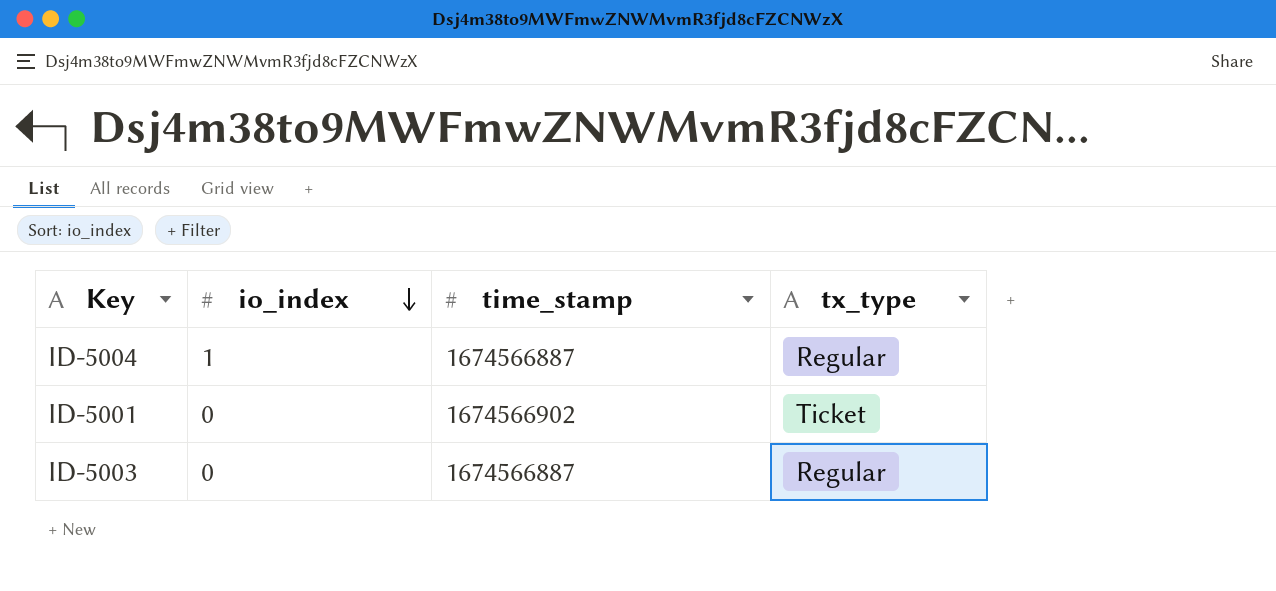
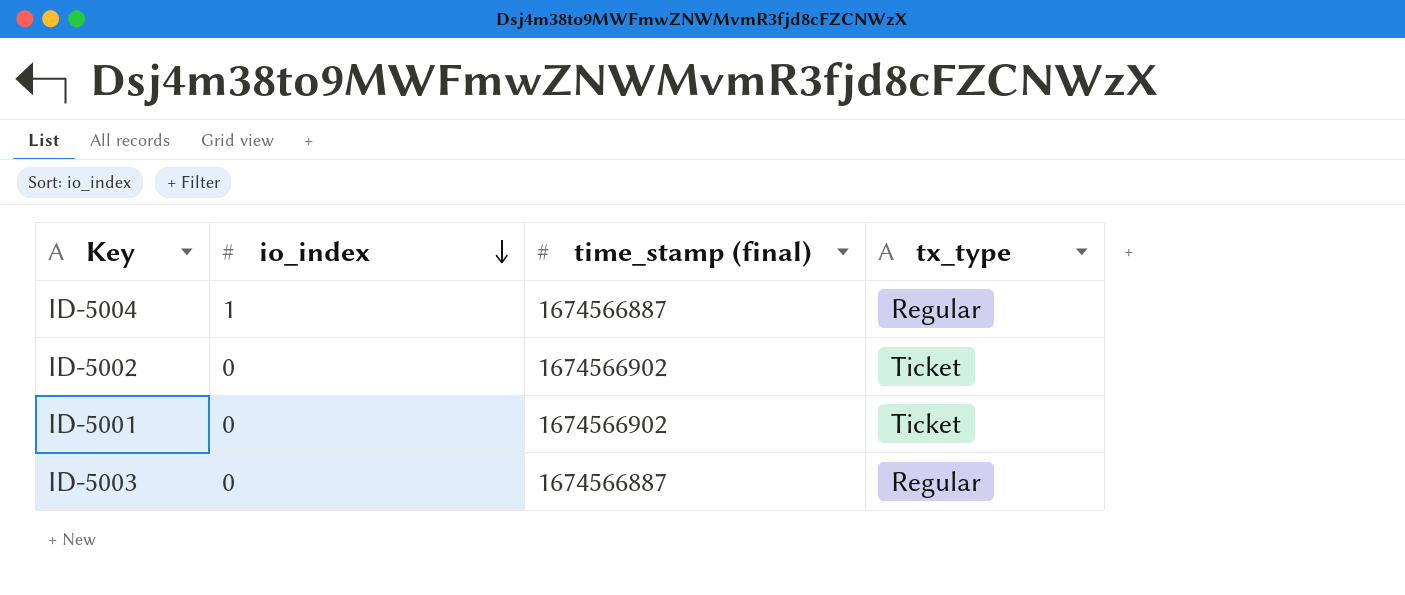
column name: time_stamp -> time_stamp (final)
row ID-5002: none -> 0 | 1674566902 | Ticket

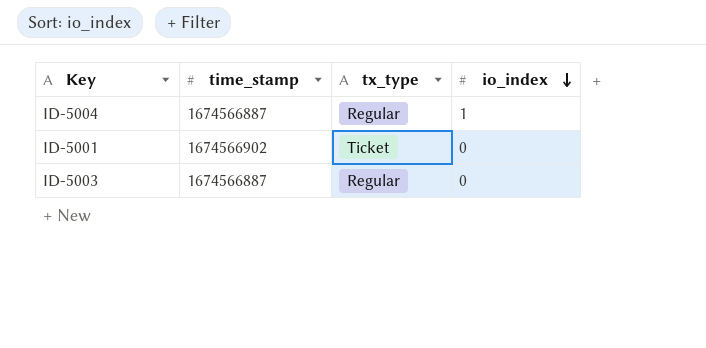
column name: time_stamp (final) -> time_stamp
column io_index | position: 2 -> 4
row ID-5002: 0 | 1674566902 | Ticket -> none

